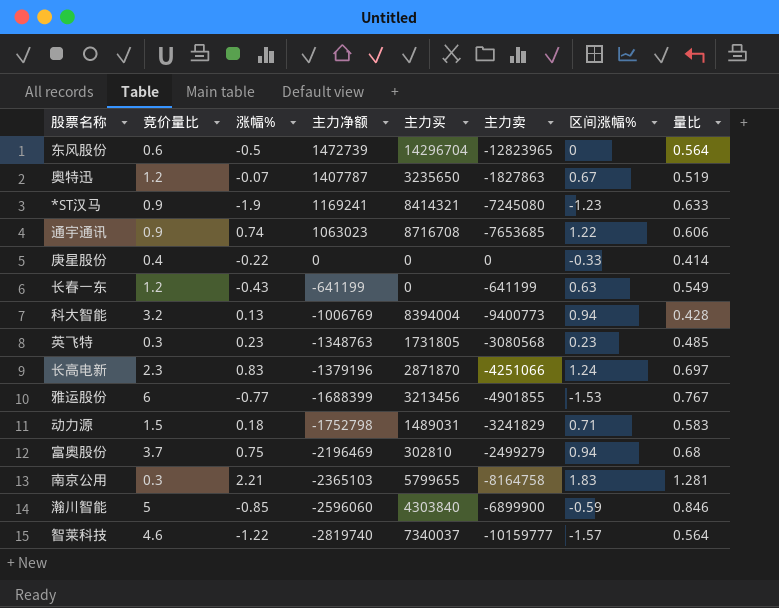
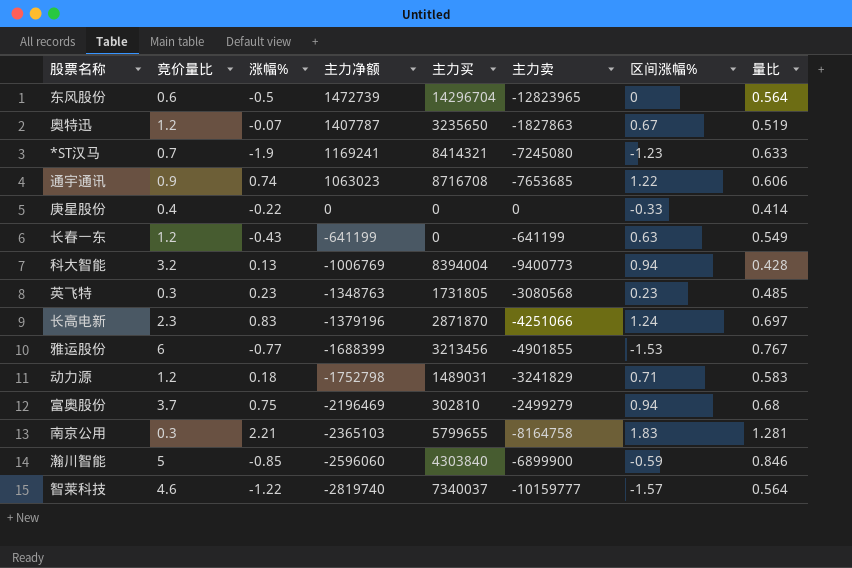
*ST汉马 | 竞价量比: 0.9 -> 0.7
动力源 | 竞价量比: 1.5 -> 1.2

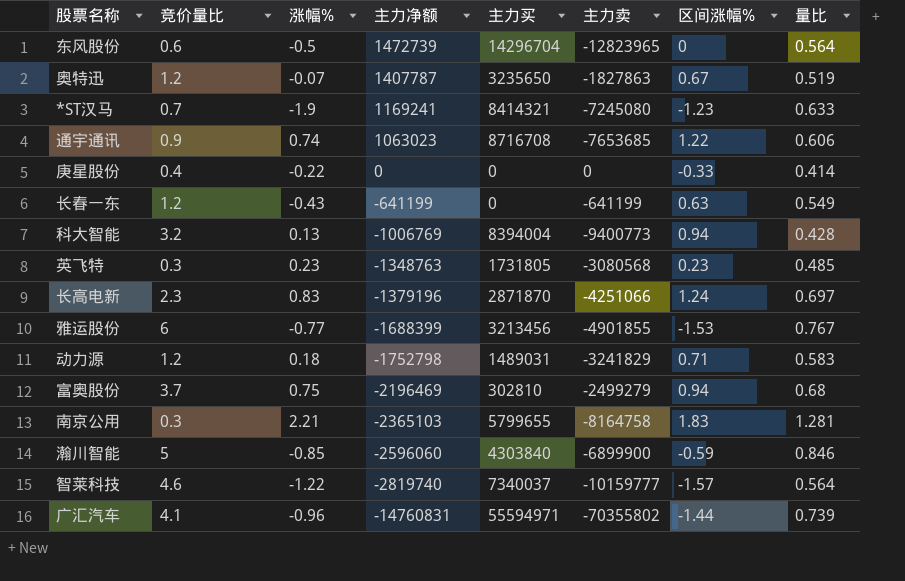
row 广汇汽车: none -> 4.1 | -0.96 | -14760831 | 55594971 | -70355802 | -1.44 | 0.739

